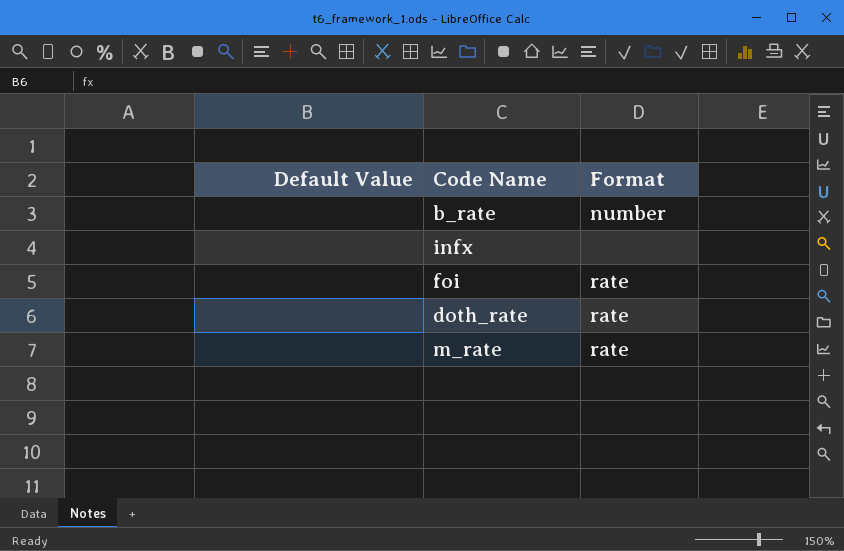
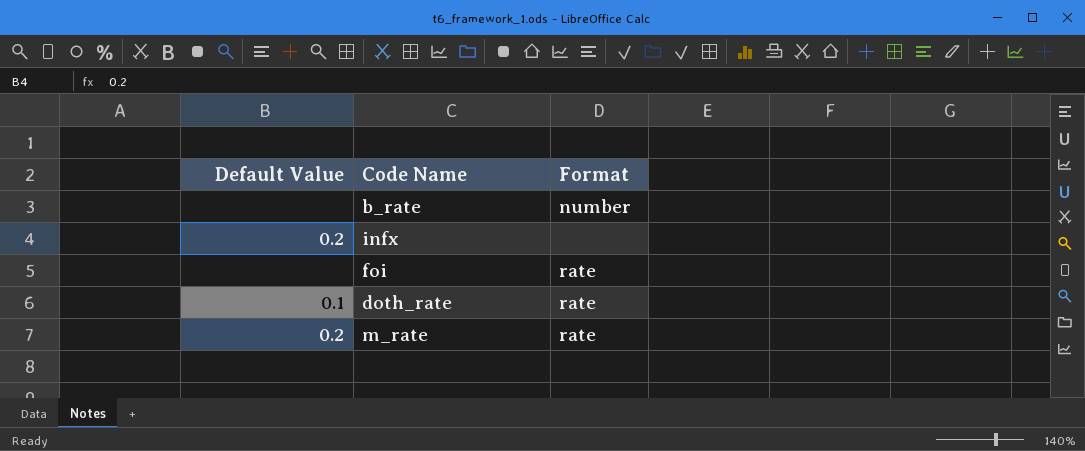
infx | Default Value: none -> 0.2
doth_rate | Default Value: none -> 0.1
m_rate | Default Value: none -> 0.2

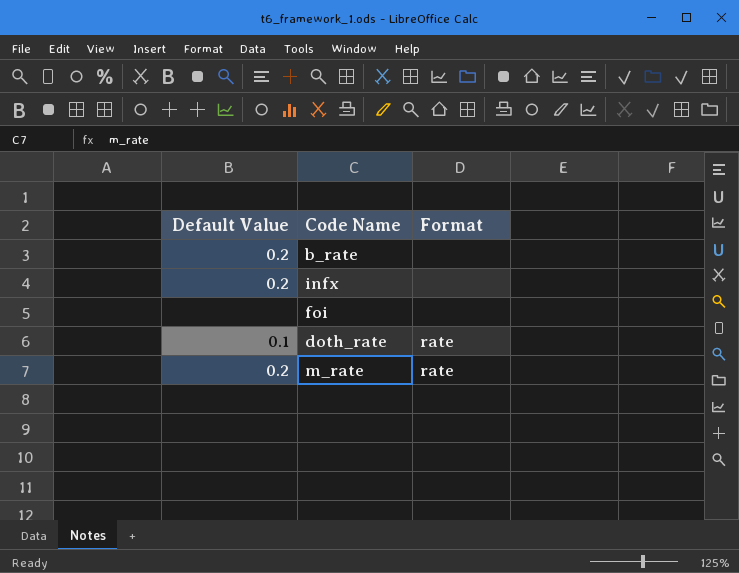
b_rate | Default Value: none -> 0.2
b_rate | Format: number -> none
foi | Format: rate -> none

